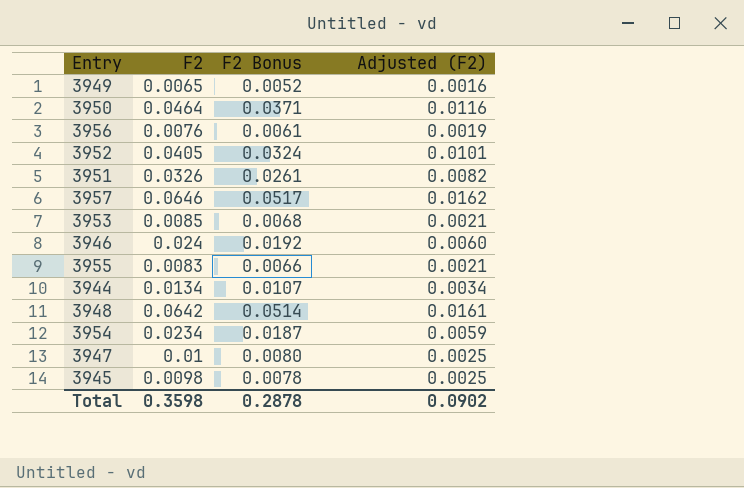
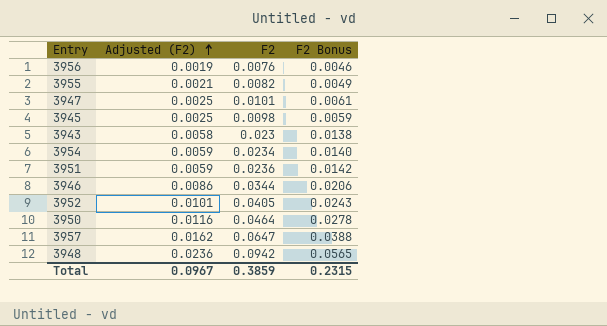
row order: none -> Adjusted (F2) ascending
column Adjusted (F2) | position: 4 -> 2
column F2 Bonus | formula: [F2] * 0.8 -> [F2] * 0.6
row 3949: 0.0065 | 0.0052 | 0.0016 -> none
row 3953: 0.0085 | 0.0068 | 0.0021 -> none
row 3944: 0.0134 | 0.0107 | 0.0034 -> none
3955 | F2: 0.0083 -> 0.0082
3947 | F2: 0.01 -> 0.0101
row 3943: none -> 0.0058 | 0.023 | 0.0138
3951 | Adjusted (F2): 0.0082 -> 0.0059
3951 | F2: 0.0326 -> 0.0236
3946 | Adjusted (F2): 0.0060 -> 0.0086
3946 | F2: 0.024 -> 0.0344
3957 | F2: 0.0646 -> 0.0647
3948 | Adjusted (F2): 0.0161 -> 0.0236
3948 | F2: 0.0642 -> 0.0942
Total | Adjusted (F2): 0.0902 -> 0.0967
Total | F2: 0.3598 -> 0.3859
Total | F2 Bonus: 0.2878 -> 0.2315

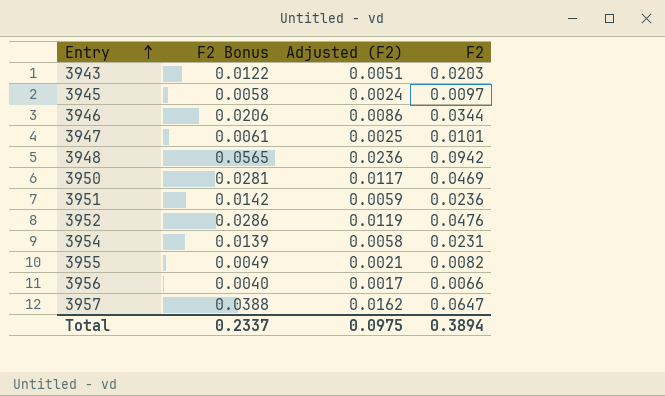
row order: Adjusted (F2) ascending -> Entry ascending
column F2 Bonus | position: 4 -> 2
3943 | F2 Bonus: 0.0138 -> 0.0122
3943 | Adjusted (F2): 0.0058 -> 0.0051
3943 | F2: 0.023 -> 0.0203
3945 | F2 Bonus: 0.0059 -> 0.0058
3945 | Adjusted (F2): 0.0025 -> 0.0024
3945 | F2: 0.0098 -> 0.0097
3950 | F2 Bonus: 0.0278 -> 0.0281
3950 | Adjusted (F2): 0.0116 -> 0.0117
3950 | F2: 0.0464 -> 0.0469
3952 | F2 Bonus: 0.0243 -> 0.0286
3952 | Adjusted (F2): 0.0101 -> 0.0119
3952 | F2: 0.0405 -> 0.0476
3954 | F2 Bonus: 0.0140 -> 0.0139
3954 | Adjusted (F2): 0.0059 -> 0.0058
3954 | F2: 0.0234 -> 0.0231
3956 | F2 Bonus: 0.0046 -> 0.0040
3956 | Adjusted (F2): 0.0019 -> 0.0017
3956 | F2: 0.0076 -> 0.0066
Total | F2 Bonus: 0.2315 -> 0.2337
Total | Adjusted (F2): 0.0967 -> 0.0975
Total | F2: 0.3859 -> 0.3894

